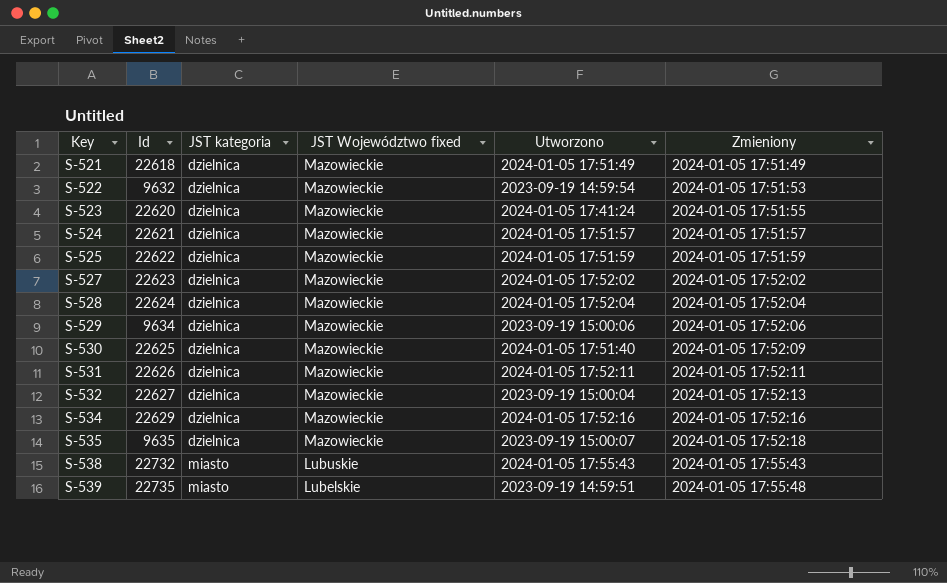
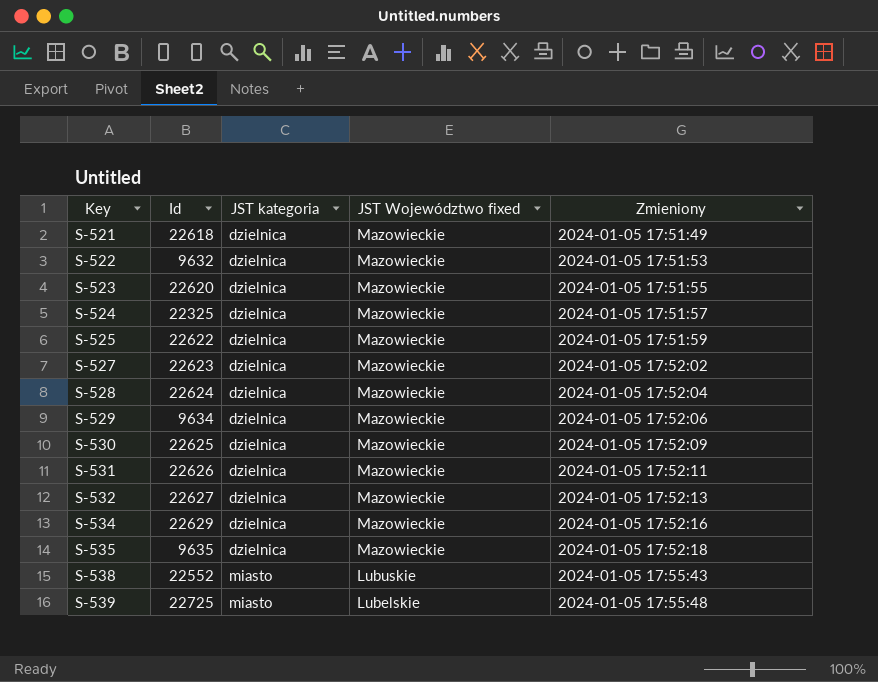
column Utworzono | position: 5 -> none
S-524 | Id: 22621 -> 22325
S-538 | Id: 22732 -> 22552
S-539 | Id: 22735 -> 22725

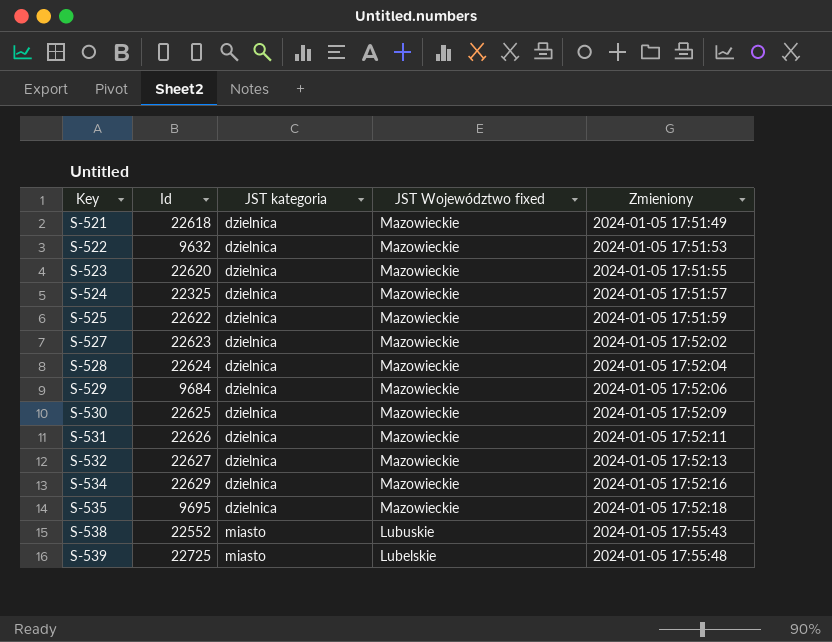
S-529 | Id: 9634 -> 9684
S-535 | Id: 9635 -> 9695

